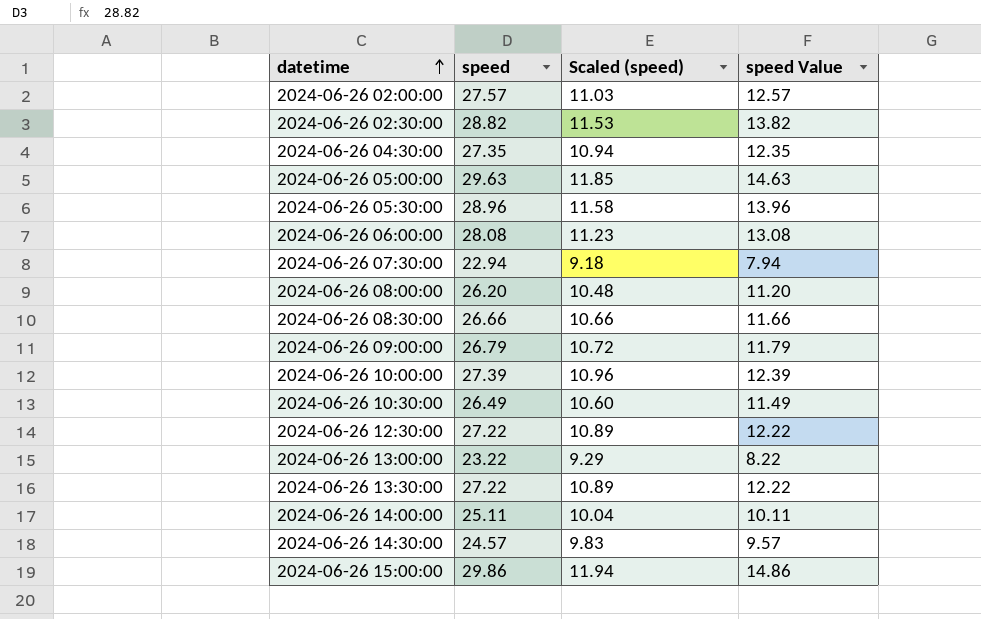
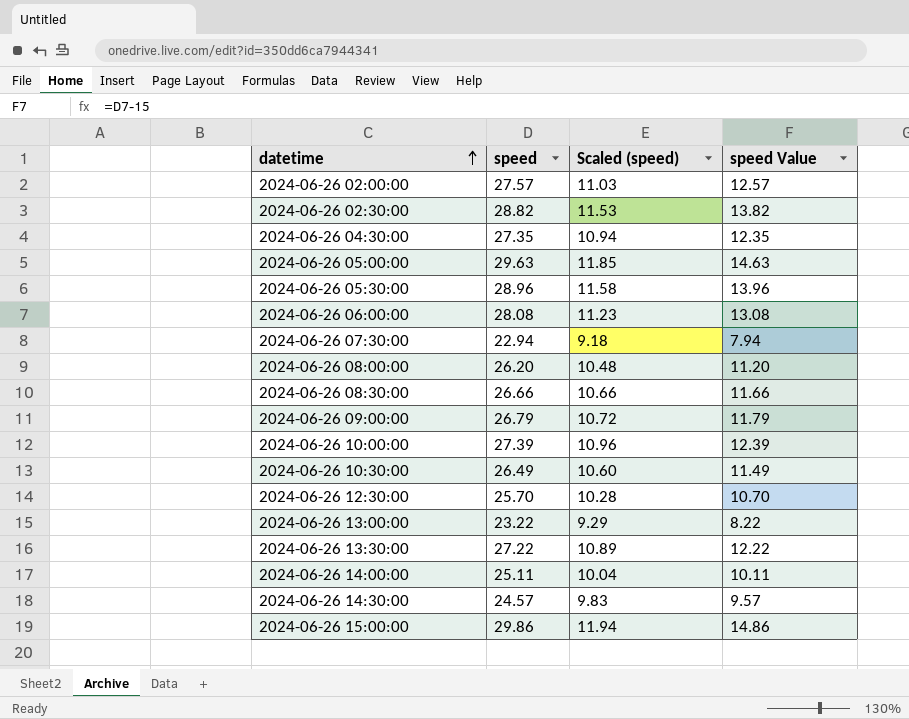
2024-06-26 12:30:00 | speed: 27.22 -> 25.70
2024-06-26 12:30:00 | Scaled (speed): 10.89 -> 10.28
2024-06-26 12:30:00 | speed Value: 12.22 -> 10.70

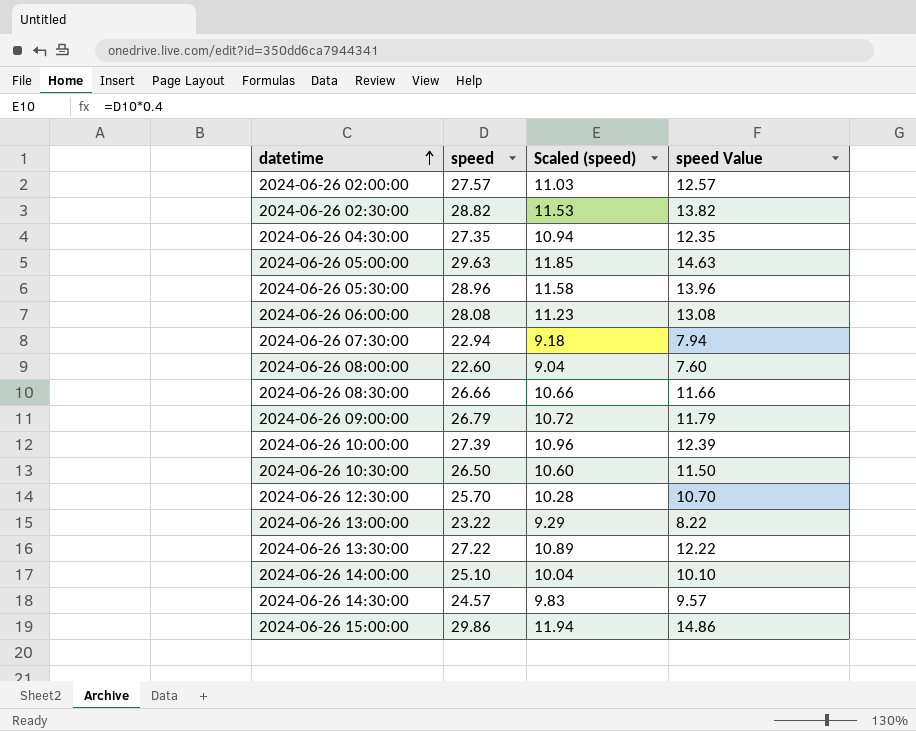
2024-06-26 08:00:00 | speed: 26.20 -> 22.60
2024-06-26 08:00:00 | Scaled (speed): 10.48 -> 9.04
2024-06-26 08:00:00 | speed Value: 11.20 -> 7.60
2024-06-26 10:30:00 | speed: 26.49 -> 26.50
2024-06-26 10:30:00 | speed Value: 11.49 -> 11.50
2024-06-26 14:00:00 | speed: 25.11 -> 25.10
2024-06-26 14:00:00 | speed Value: 10.11 -> 10.10

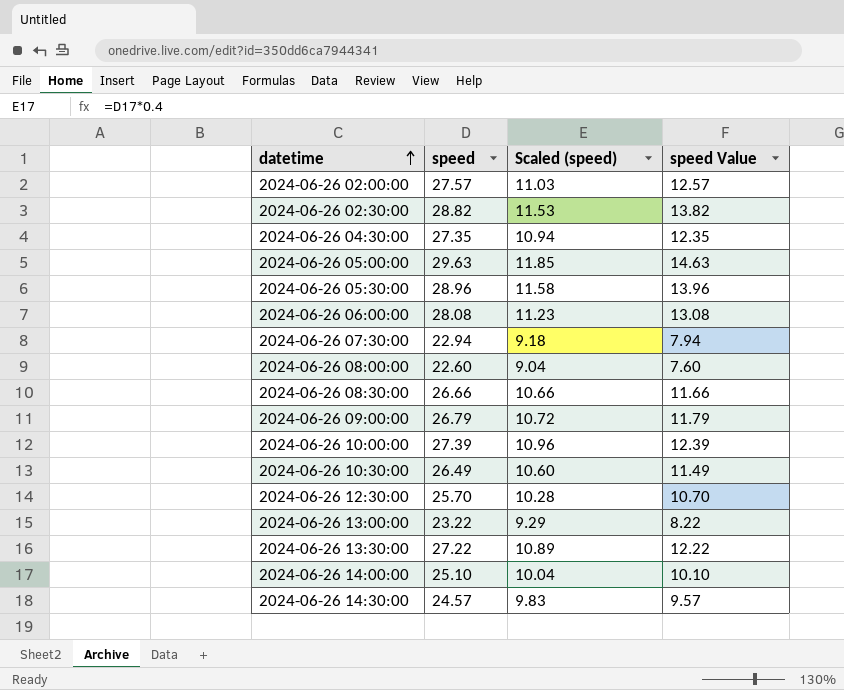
row 2024-06-26 15:00:00: 29.86 | 11.94 | 14.86 -> none
2024-06-26 10:30:00 | speed: 26.50 -> 26.49
2024-06-26 10:30:00 | speed Value: 11.50 -> 11.49

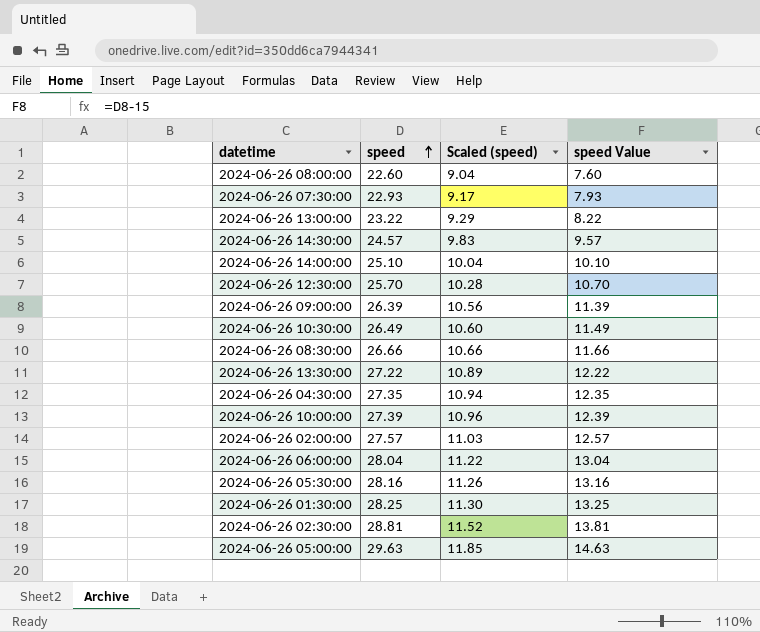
row order: datetime ascending -> speed ascending
2024-06-26 07:30:00 | speed: 22.94 -> 22.93
2024-06-26 07:30:00 | Scaled (speed): 9.18 -> 9.17
2024-06-26 07:30:00 | speed Value: 7.94 -> 7.93
2024-06-26 09:00:00 | speed: 26.79 -> 26.39
2024-06-26 09:00:00 | Scaled (speed): 10.72 -> 10.56
2024-06-26 09:00:00 | speed Value: 11.79 -> 11.39
2024-06-26 06:00:00 | speed: 28.08 -> 28.04
2024-06-26 06:00:00 | Scaled (speed): 11.23 -> 11.22
2024-06-26 06:00:00 | speed Value: 13.08 -> 13.04
2024-06-26 05:30:00 | speed: 28.96 -> 28.16
2024-06-26 05:30:00 | Scaled (speed): 11.58 -> 11.26
2024-06-26 05:30:00 | speed Value: 13.96 -> 13.16
row 2024-06-26 01:30:00: none -> 28.25 | 11.30 | 13.25
2024-06-26 02:30:00 | speed: 28.82 -> 28.81
2024-06-26 02:30:00 | Scaled (speed): 11.53 -> 11.52
2024-06-26 02:30:00 | speed Value: 13.82 -> 13.81

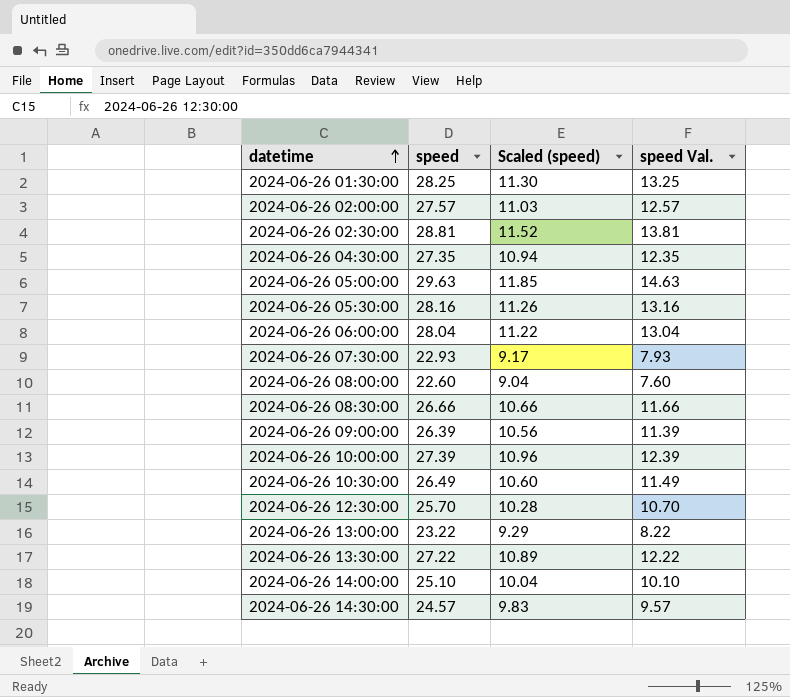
row order: speed ascending -> datetime ascending
column name: speed Value -> speed Val.

